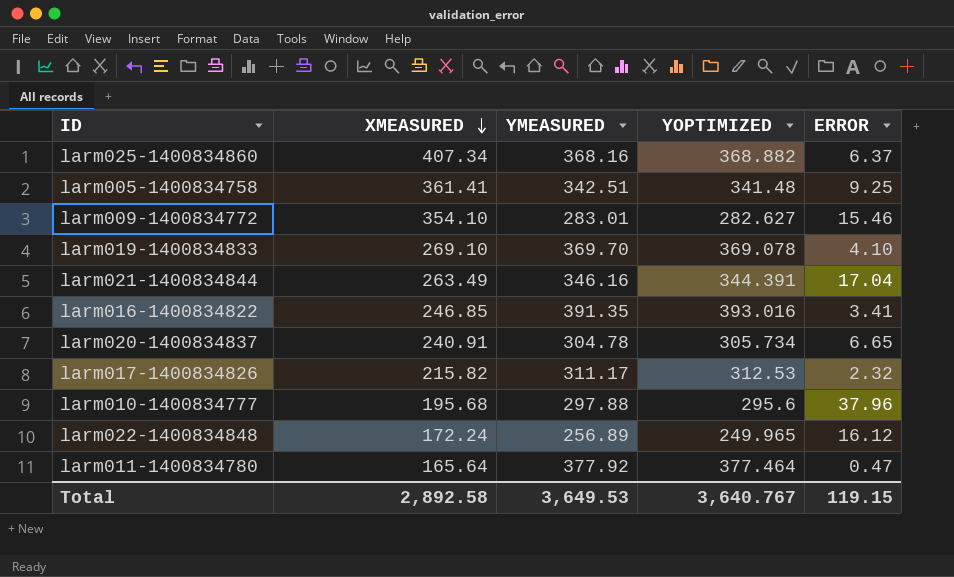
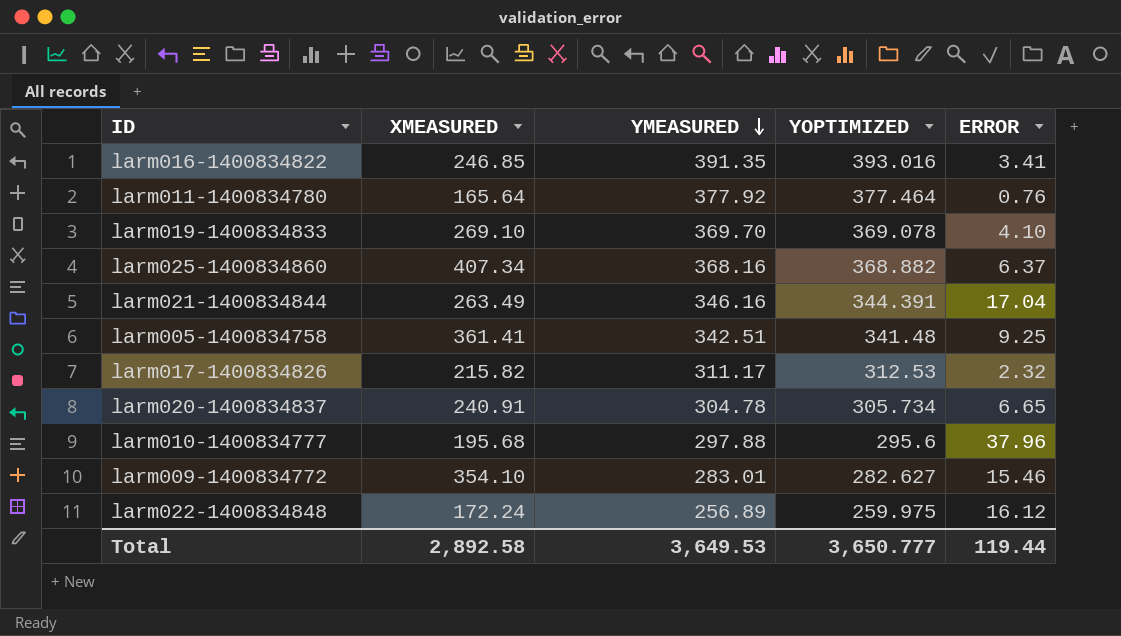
row order: XMEASURED descending -> YMEASURED descending
larm011-1400834780 | ERROR: 0.47 -> 0.76
larm022-1400834848 | YOPTIMIZED: 249.965 -> 259.975
Total | YOPTIMIZED: 3,640.767 -> 3,650.777
Total | ERROR: 119.15 -> 119.44

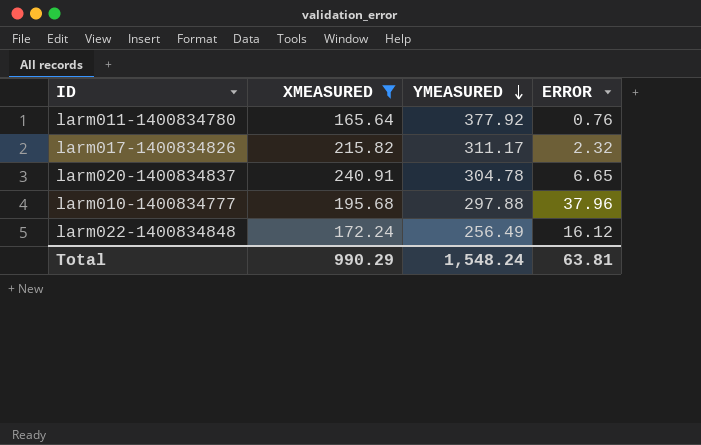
filter: none -> XMEASURED <= 240.91
column YOPTIMIZED | position: 4 -> none
larm022-1400834848 | YMEASURED: 256.89 -> 256.49
Total | XMEASURED: 2,892.58 -> 990.29
Total | YMEASURED: 3,649.53 -> 1,548.24
Total | ERROR: 119.44 -> 63.81

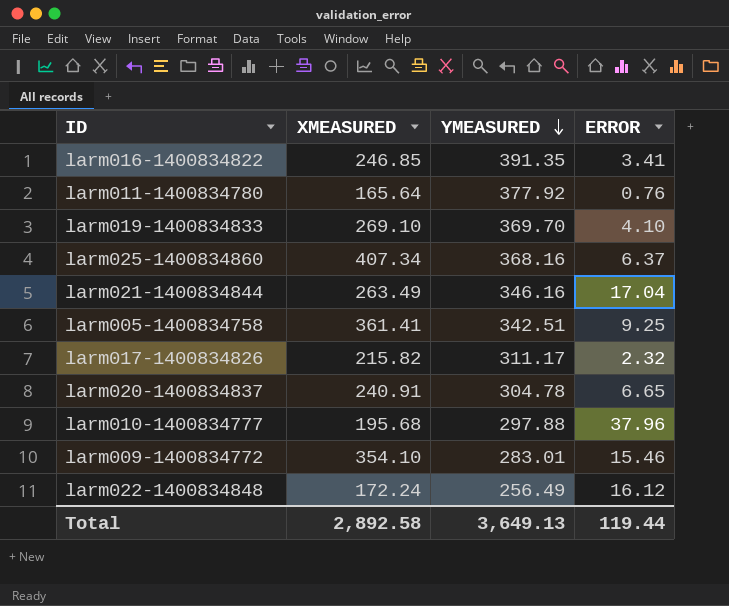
filter: XMEASURED <= 240.91 -> none
Total | XMEASURED: 990.29 -> 2,892.58
Total | YMEASURED: 1,548.24 -> 3,649.13
Total | ERROR: 63.81 -> 119.44

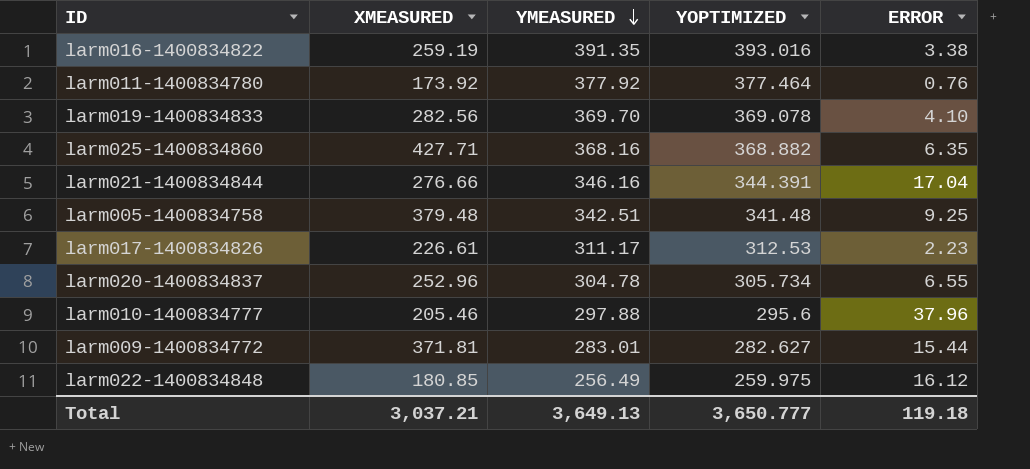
column YOPTIMIZED | position: none -> 4
larm016-1400834822 | XMEASURED: 246.85 -> 259.19
larm016-1400834822 | ERROR: 3.41 -> 3.38
larm011-1400834780 | XMEASURED: 165.64 -> 173.92
larm019-1400834833 | XMEASURED: 269.10 -> 282.56
larm025-1400834860 | XMEASURED: 407.34 -> 427.71
larm025-1400834860 | ERROR: 6.37 -> 6.35
larm021-1400834844 | XMEASURED: 263.49 -> 276.66
larm005-1400834758 | XMEASURED: 361.41 -> 379.48
larm017-1400834826 | XMEASURED: 215.82 -> 226.61
larm017-1400834826 | ERROR: 2.32 -> 2.23
larm020-1400834837 | XMEASURED: 240.91 -> 252.96
larm020-1400834837 | ERROR: 6.65 -> 6.55
larm010-1400834777 | XMEASURED: 195.68 -> 205.46
larm009-1400834772 | XMEASURED: 354.10 -> 371.81
larm009-1400834772 | ERROR: 15.46 -> 15.44
larm022-1400834848 | XMEASURED: 172.24 -> 180.85
Total | XMEASURED: 2,892.58 -> 3,037.21
Total | ERROR: 119.44 -> 119.18

